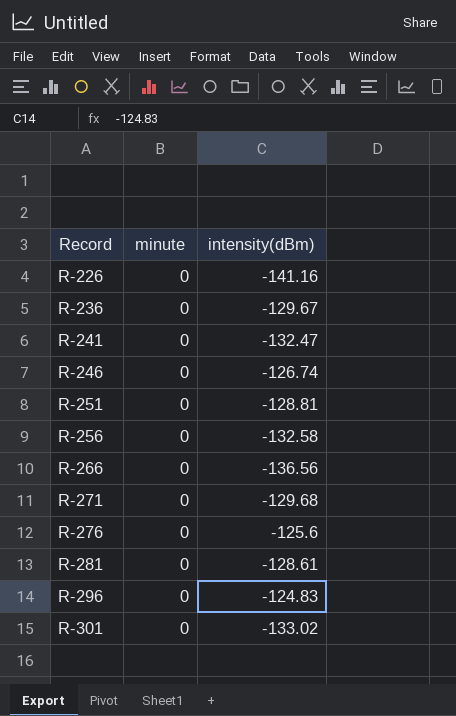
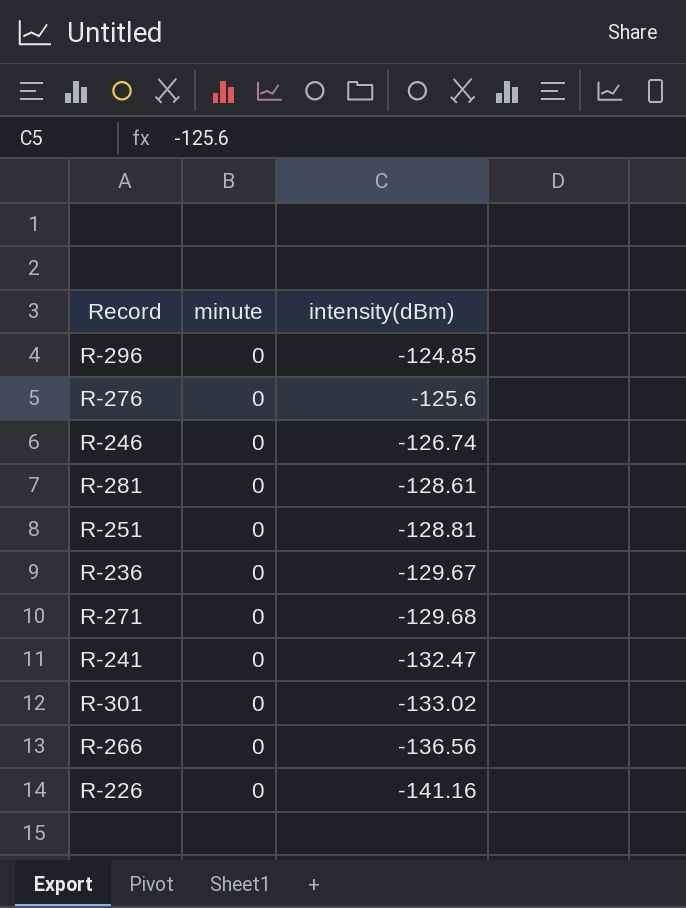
row order: Record ascending -> intensity(dBm) descending
row R-256: 0 | -132.58 -> none
R-296 | intensity(dBm): -124.83 -> -124.85

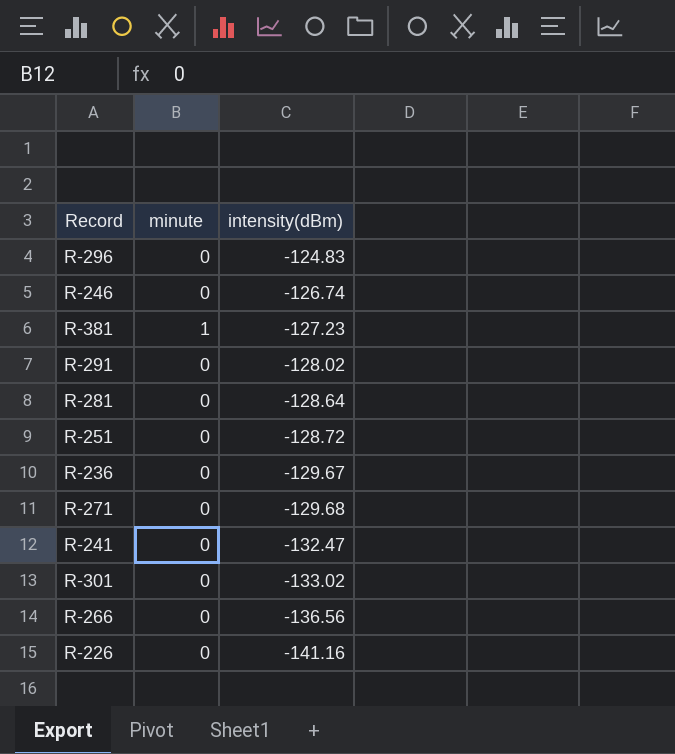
row R-276: 0 | -125.6 -> none
R-296 | intensity(dBm): -124.85 -> -124.83
row R-381: none -> 1 | -127.23
row R-291: none -> 0 | -128.02
R-281 | intensity(dBm): -128.61 -> -128.64
R-251 | intensity(dBm): -128.81 -> -128.72

